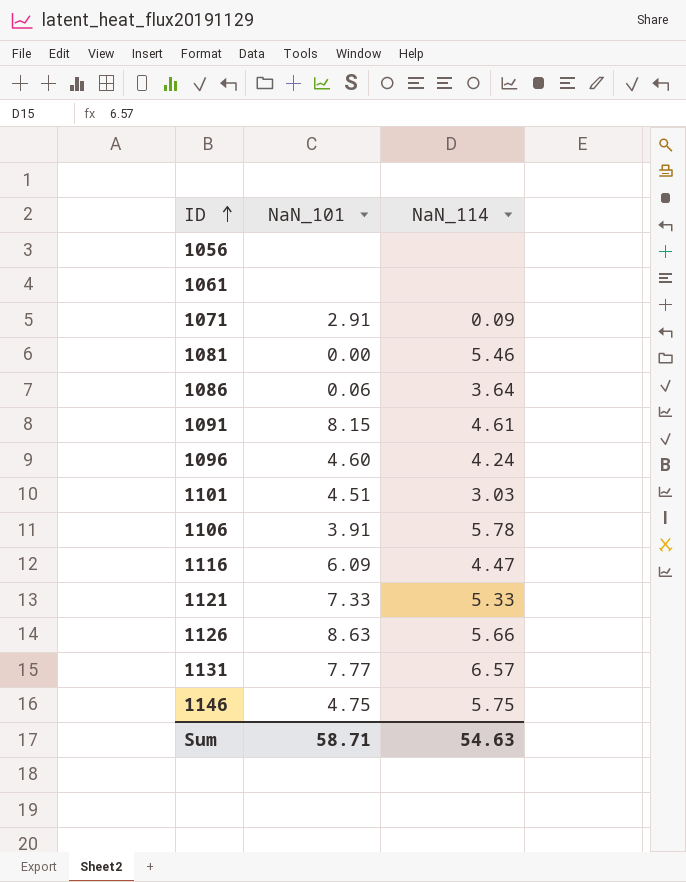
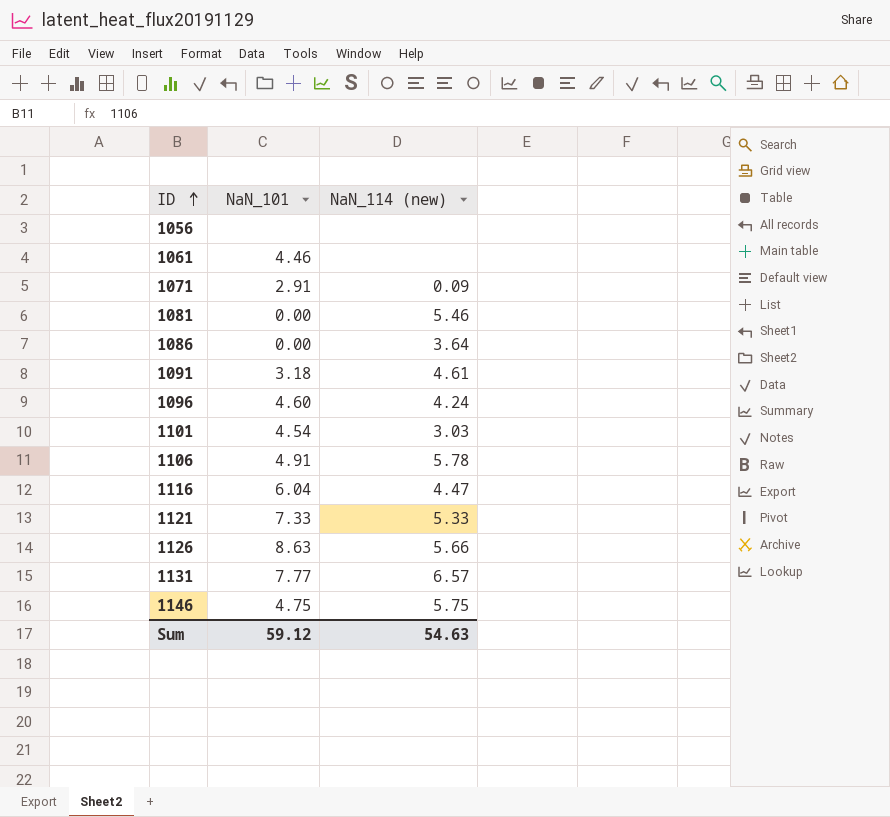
column name: NaN_114 -> NaN_114 (new)
1061 | NaN_101: none -> 4.46
1086 | NaN_101: 0.06 -> 0.00
1091 | NaN_101: 8.15 -> 3.18
1101 | NaN_101: 4.51 -> 4.54
1106 | NaN_101: 3.91 -> 4.91
1116 | NaN_101: 6.09 -> 6.04
Sum | NaN_101: 58.71 -> 59.12

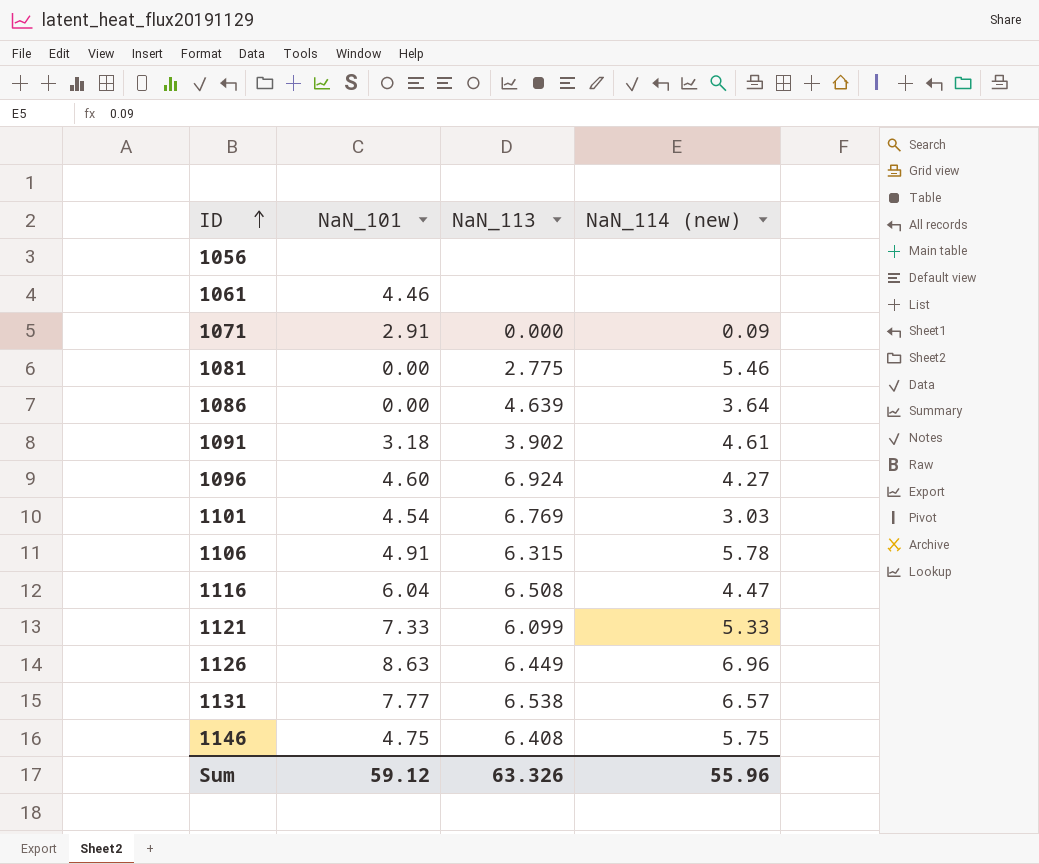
column NaN_113 | position: none -> 3
1096 | NaN_114 (new): 4.24 -> 4.27
1126 | NaN_114 (new): 5.66 -> 6.96
Sum | NaN_114 (new): 54.63 -> 55.96

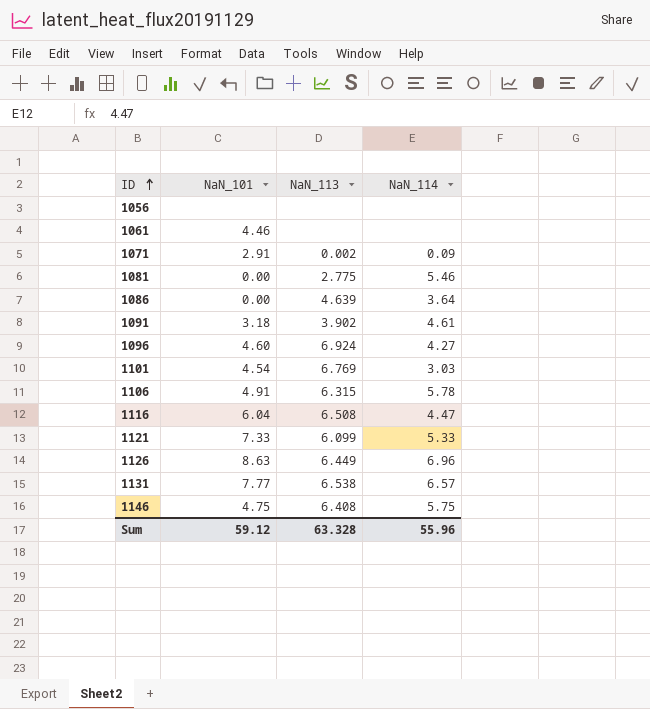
column name: NaN_114 (new) -> NaN_114
1071 | NaN_113: 0.000 -> 0.002
Sum | NaN_113: 63.326 -> 63.328

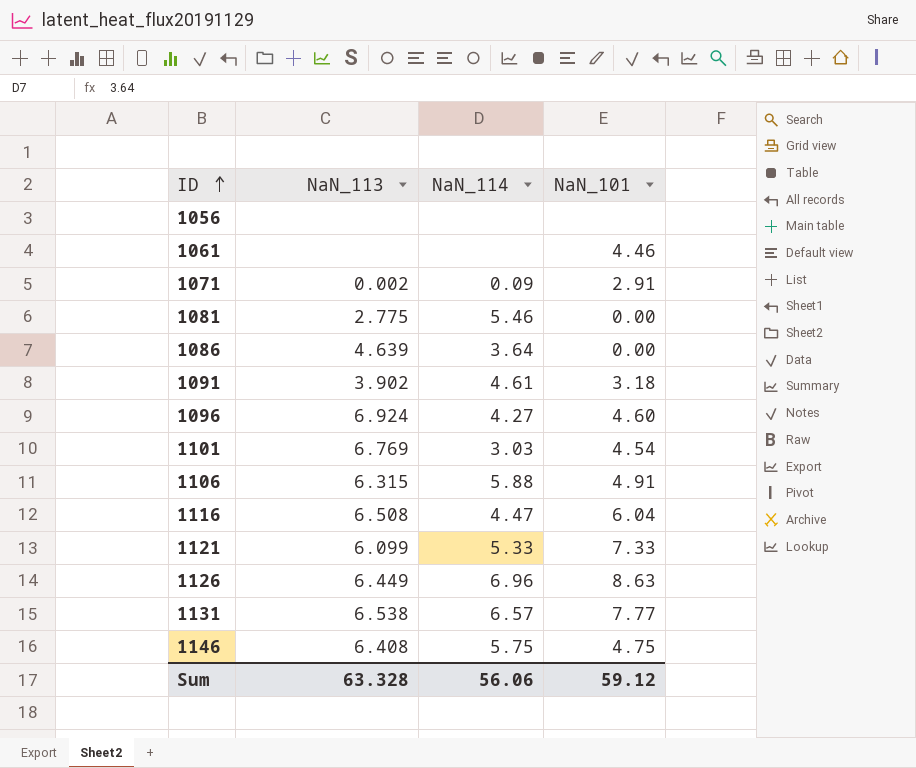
column NaN_101 | position: 2 -> 4
1106 | NaN_114: 5.78 -> 5.88
Sum | NaN_114: 55.96 -> 56.06

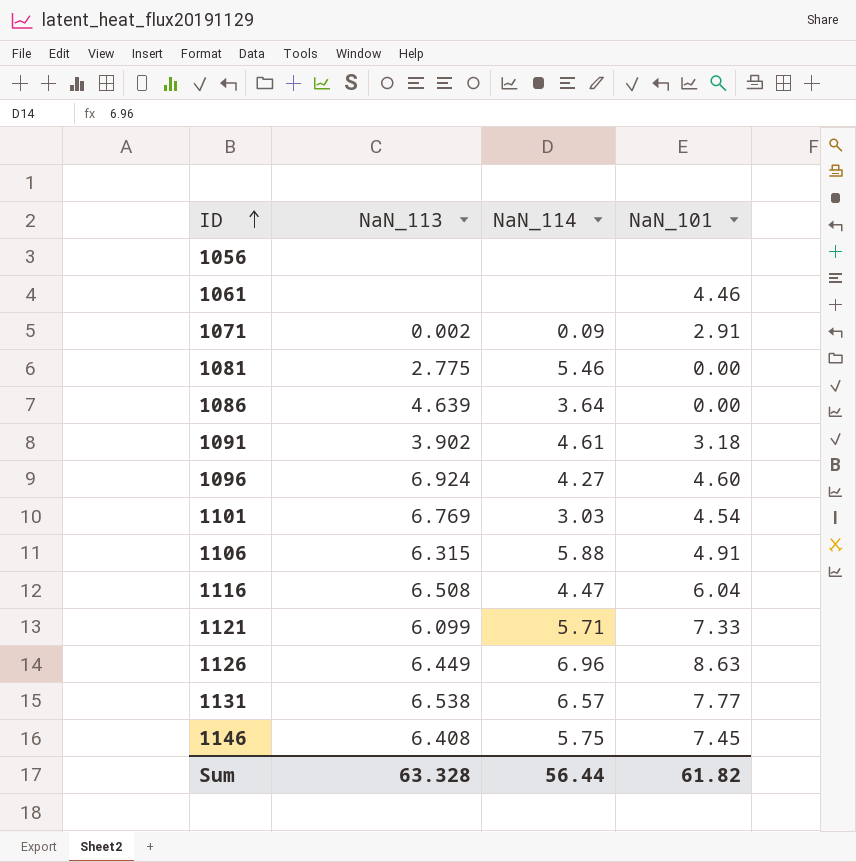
1121 | NaN_114: 5.33 -> 5.71
1146 | NaN_101: 4.75 -> 7.45
Sum | NaN_114: 56.06 -> 56.44
Sum | NaN_101: 59.12 -> 61.82

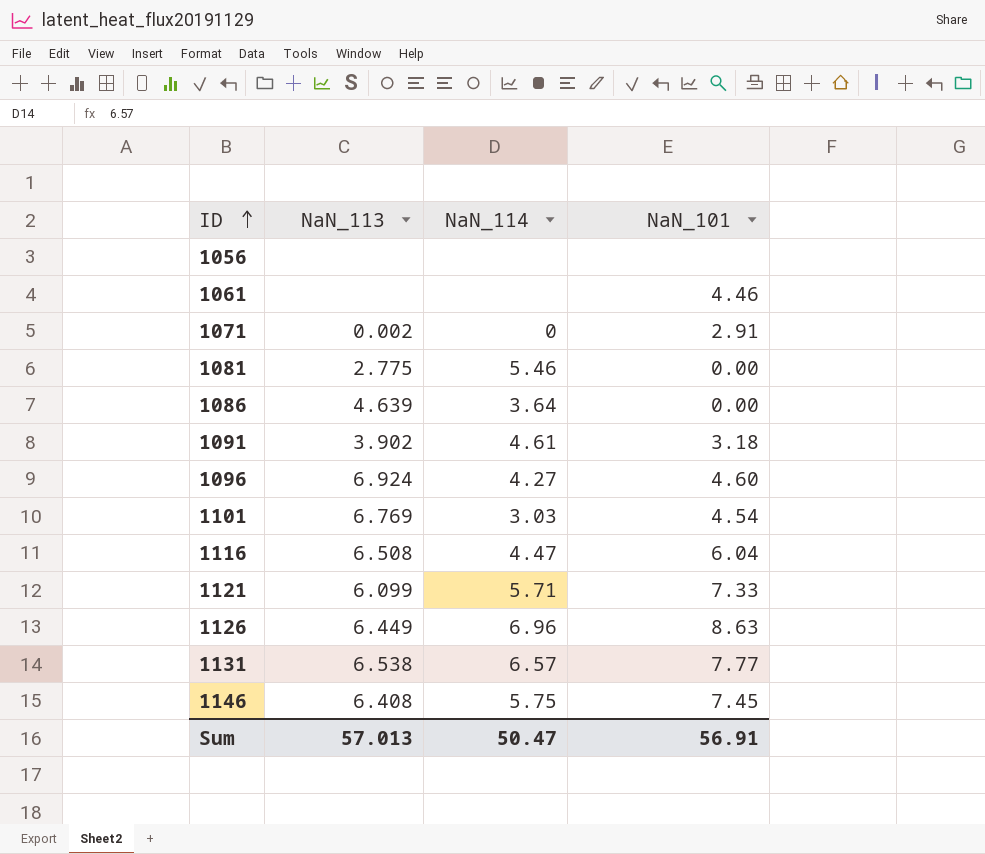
row 1106: 6.315 | 5.88 | 4.91 -> none
1071 | NaN_114: 0.09 -> 0
Sum | NaN_113: 63.328 -> 57.013
Sum | NaN_114: 56.44 -> 50.47
Sum | NaN_101: 61.82 -> 56.91

